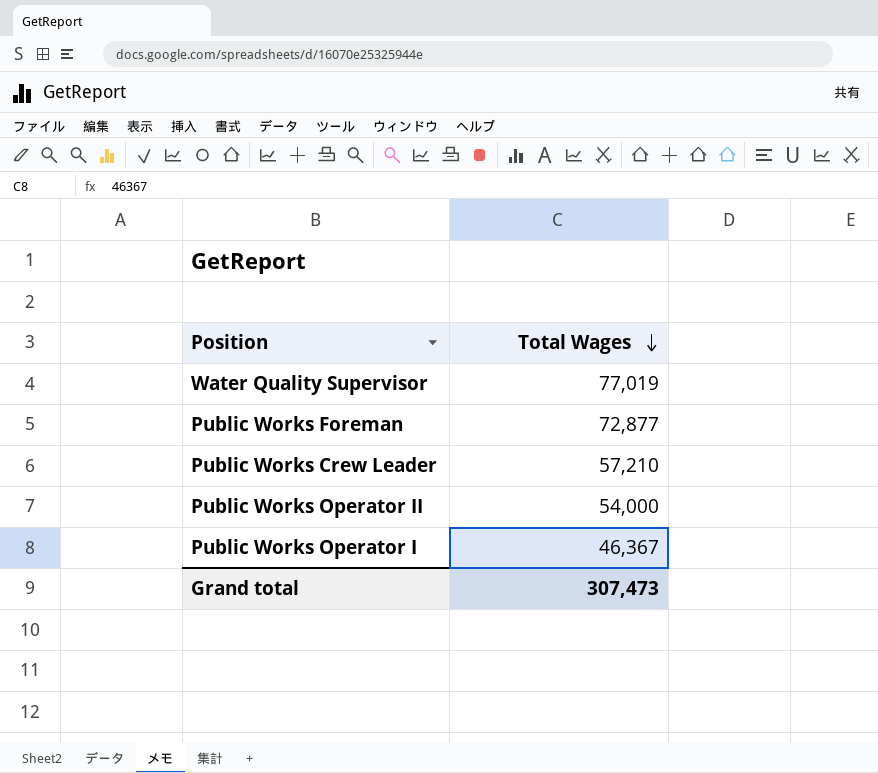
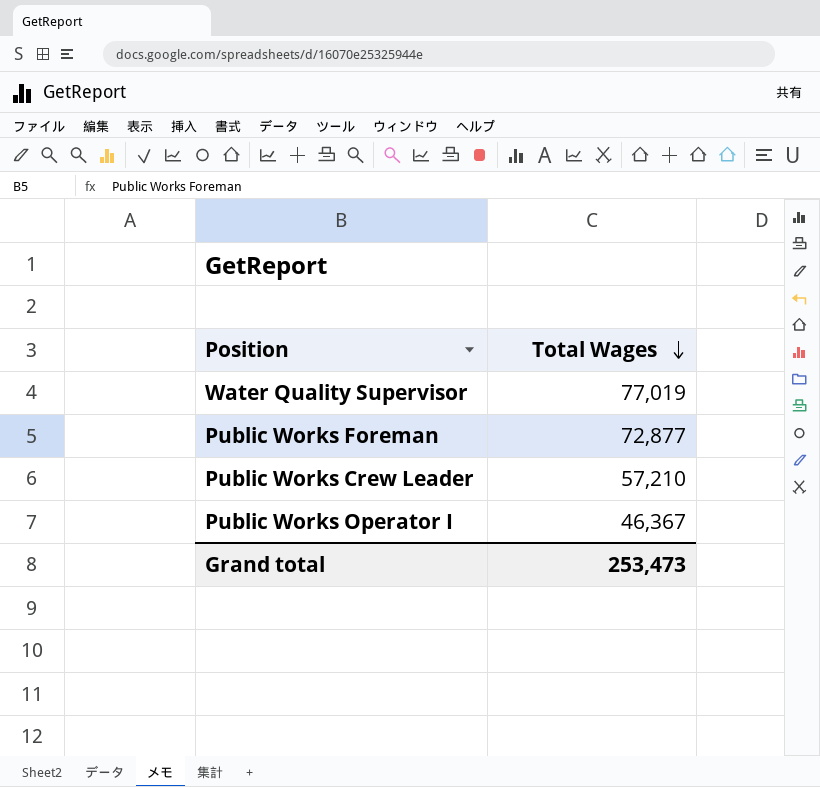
row Public Works Operator II: 54,000 -> none
Grand total | Total Wages: 307,473 -> 253,473

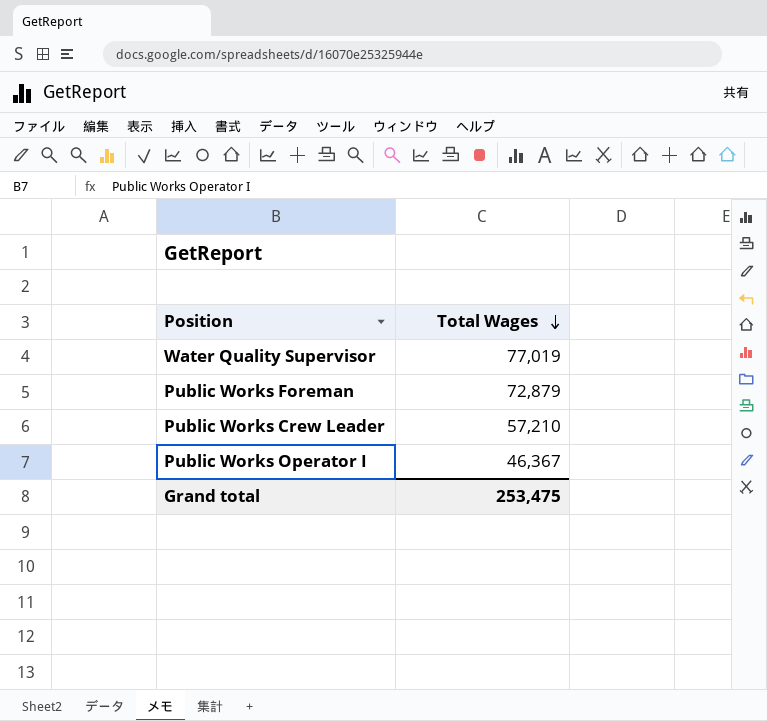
Public Works Foreman | Total Wages: 72,877 -> 72,879
Grand total | Total Wages: 253,473 -> 253,475

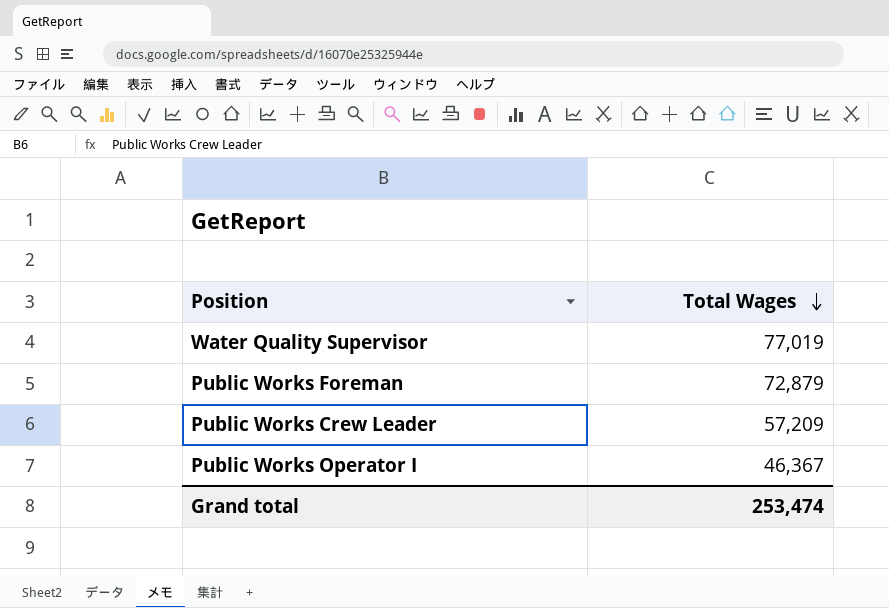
Public Works Crew Leader | Total Wages: 57,210 -> 57,209
Grand total | Total Wages: 253,475 -> 253,474

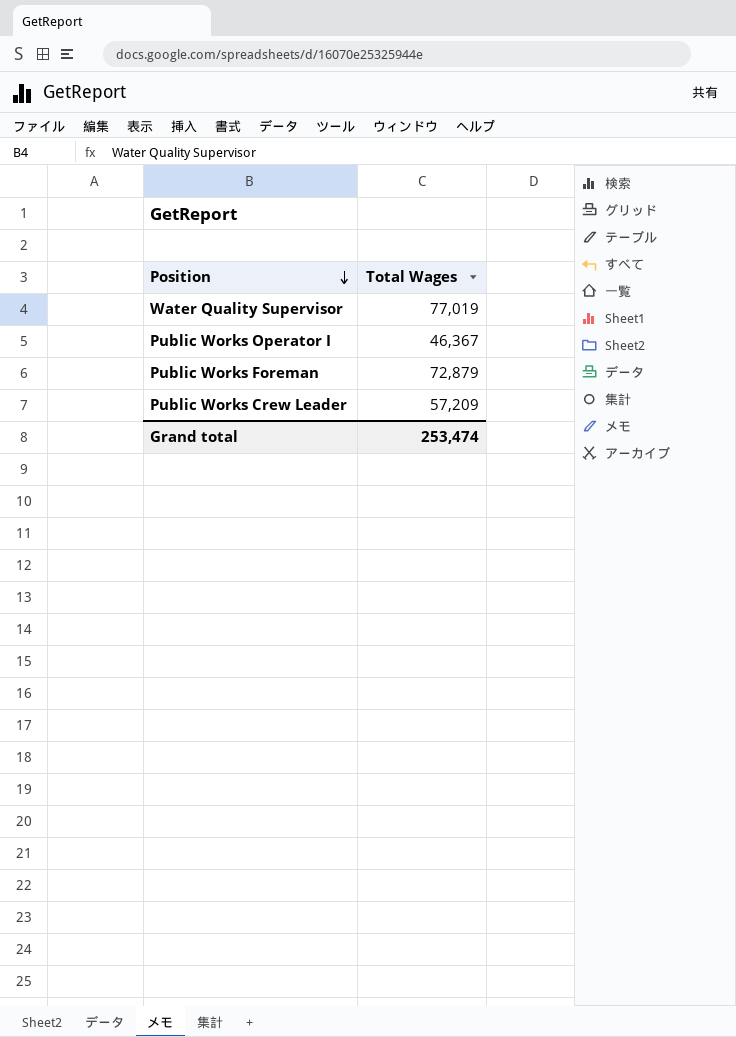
row order: Total Wages descending -> Position descending

